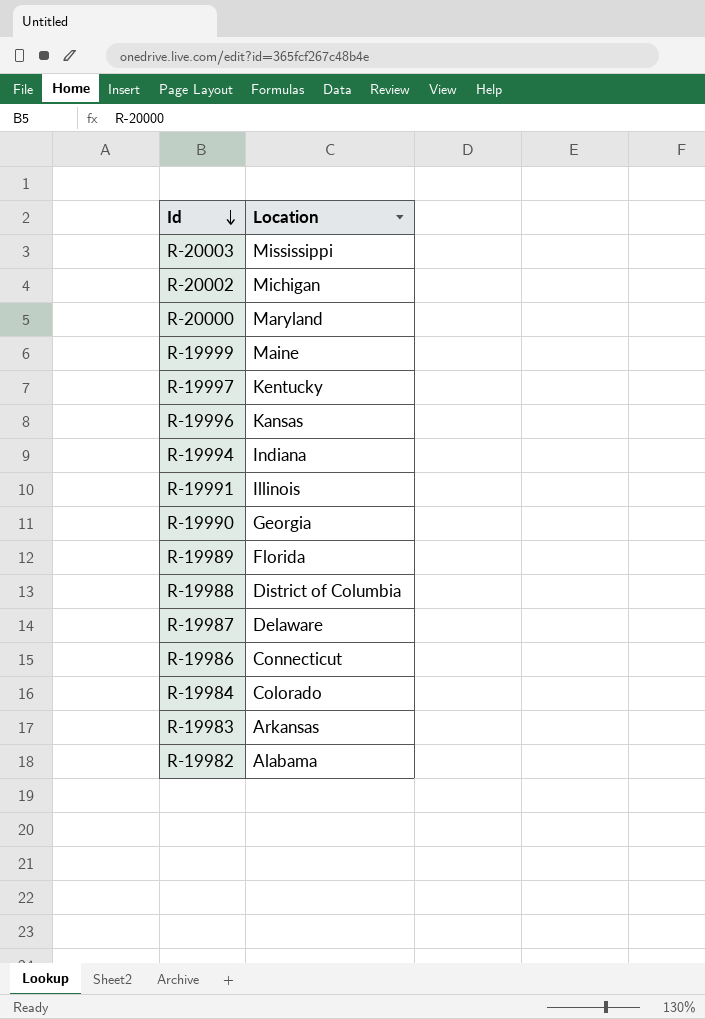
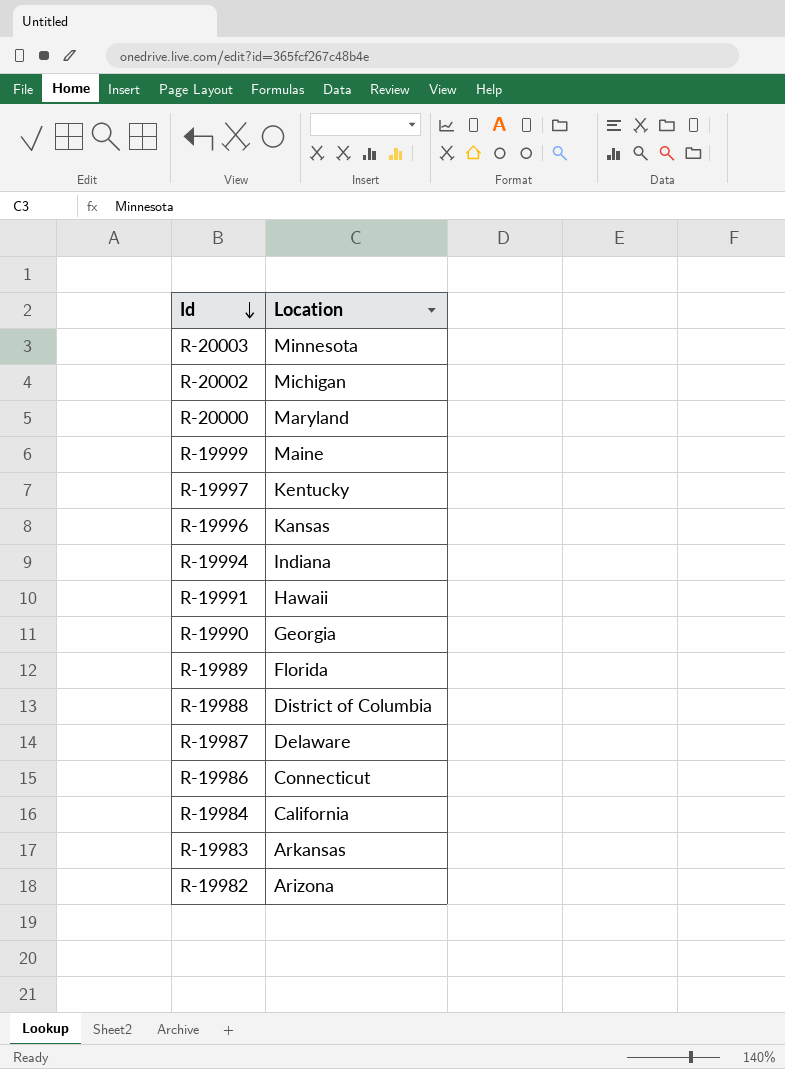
R-20003 | Location: Mississippi -> Minnesota
R-19991 | Location: Illinois -> Hawaii
R-19984 | Location: Colorado -> California
R-19982 | Location: Alabama -> Arizona

